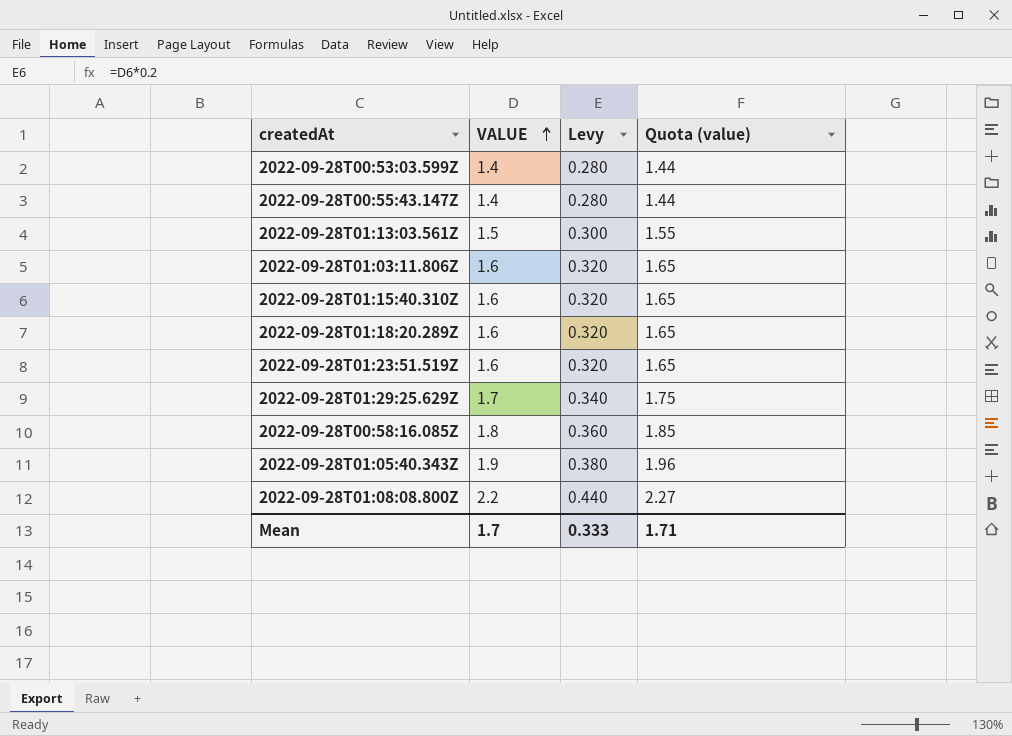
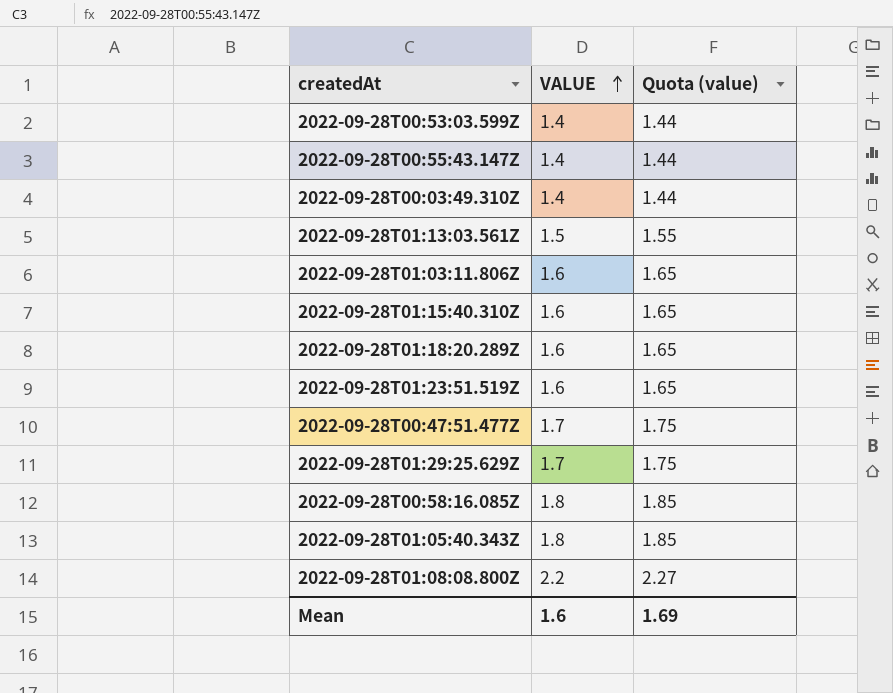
column Levy | formula: [VALUE] * 0.2 -> none
row 2022-09-28T00:03:49.310Z: none -> 1.4 | 1.44
row 2022-09-28T00:47:51.477Z: none -> 1.7 | 1.75
2022-09-28T01:05:40.343Z | VALUE: 1.9 -> 1.8
2022-09-28T01:05:40.343Z | Quota (value): 1.96 -> 1.85
Mean | VALUE: 1.7 -> 1.6
Mean | Quota (value): 1.71 -> 1.69

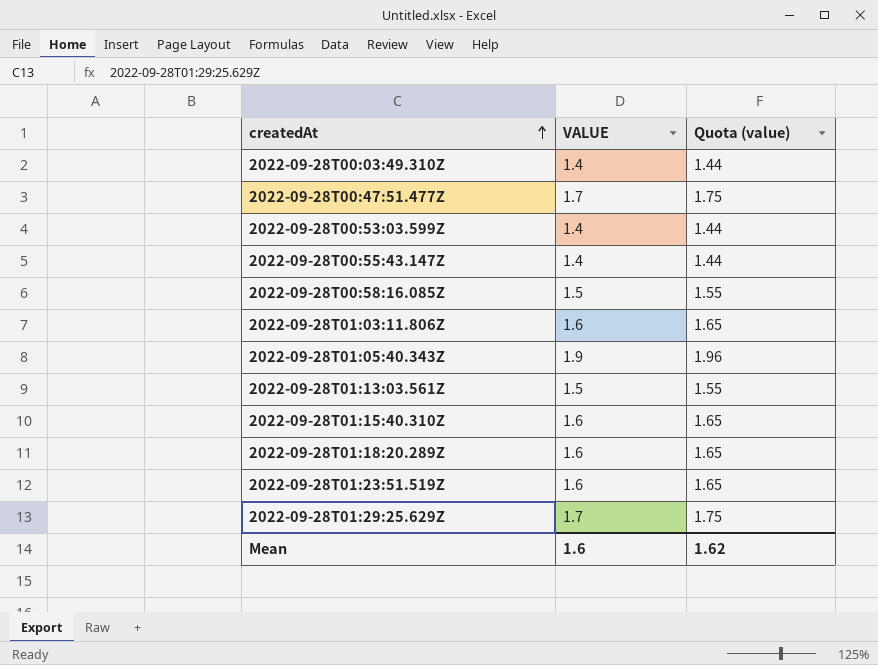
row order: VALUE ascending -> createdAt ascending
row 2022-09-28T01:08:08.800Z: 2.2 | 2.27 -> none
2022-09-28T00:58:16.085Z | VALUE: 1.8 -> 1.5
2022-09-28T00:58:16.085Z | Quota (value): 1.85 -> 1.55
2022-09-28T01:05:40.343Z | VALUE: 1.8 -> 1.9
2022-09-28T01:05:40.343Z | Quota (value): 1.85 -> 1.96
Mean | Quota (value): 1.69 -> 1.62

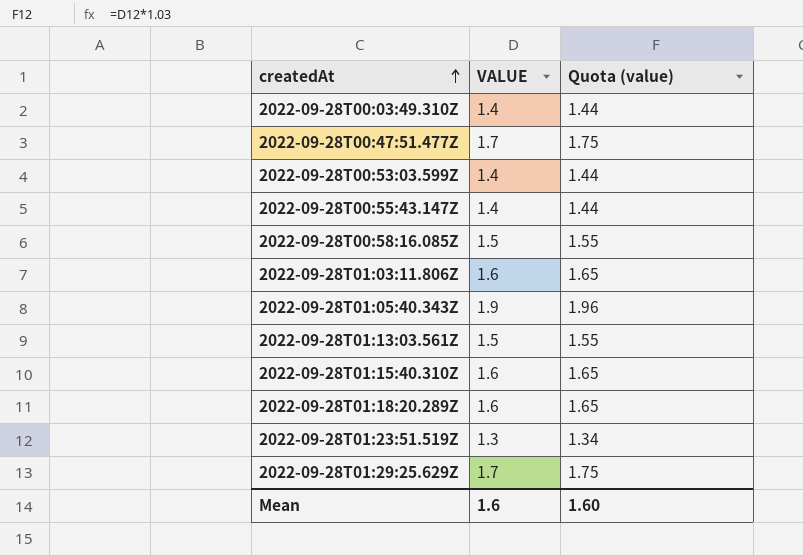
2022-09-28T01:23:51.519Z | VALUE: 1.6 -> 1.3
2022-09-28T01:23:51.519Z | Quota (value): 1.65 -> 1.34
Mean | Quota (value): 1.62 -> 1.60

